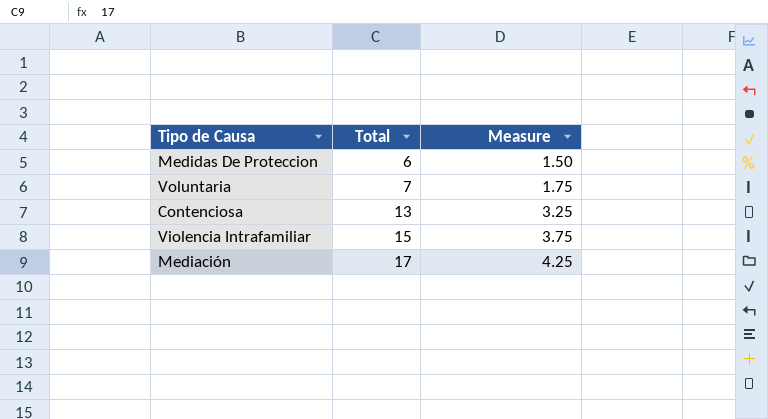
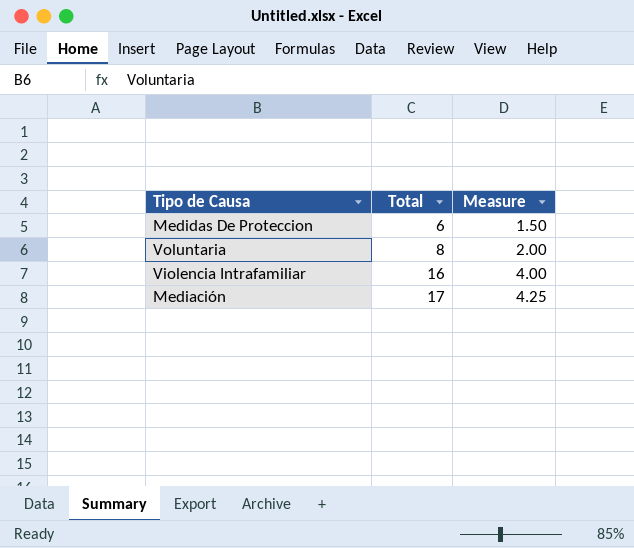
row Contenciosa: 13 | 3.25 -> none
Voluntaria | Total: 7 -> 8
Voluntaria | Measure: 1.75 -> 2.00
Violencia Intrafamiliar | Total: 15 -> 16
Violencia Intrafamiliar | Measure: 3.75 -> 4.00

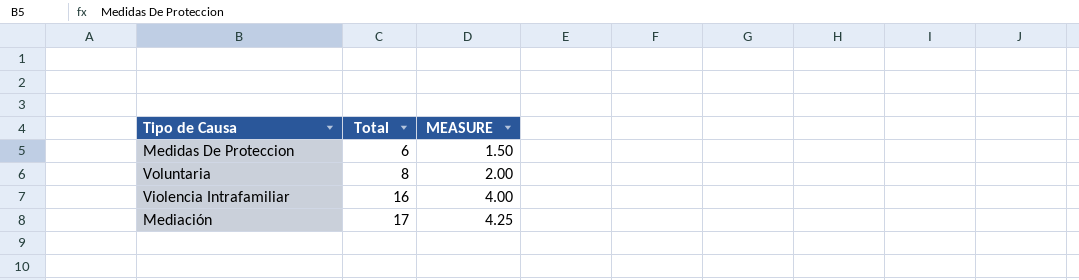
column name: Measure -> MEASURE

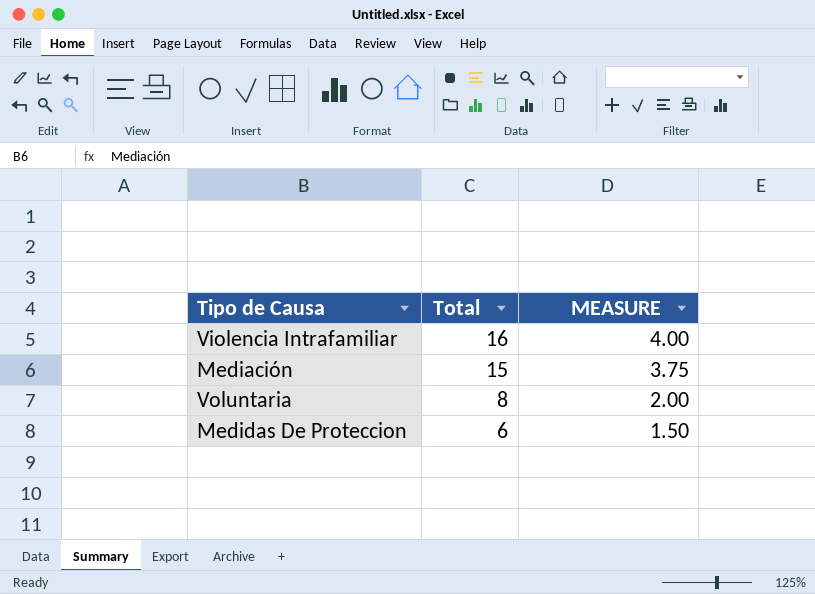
row order: Total ascending -> Total descending
Mediación | Total: 17 -> 15
Mediación | MEASURE: 4.25 -> 3.75

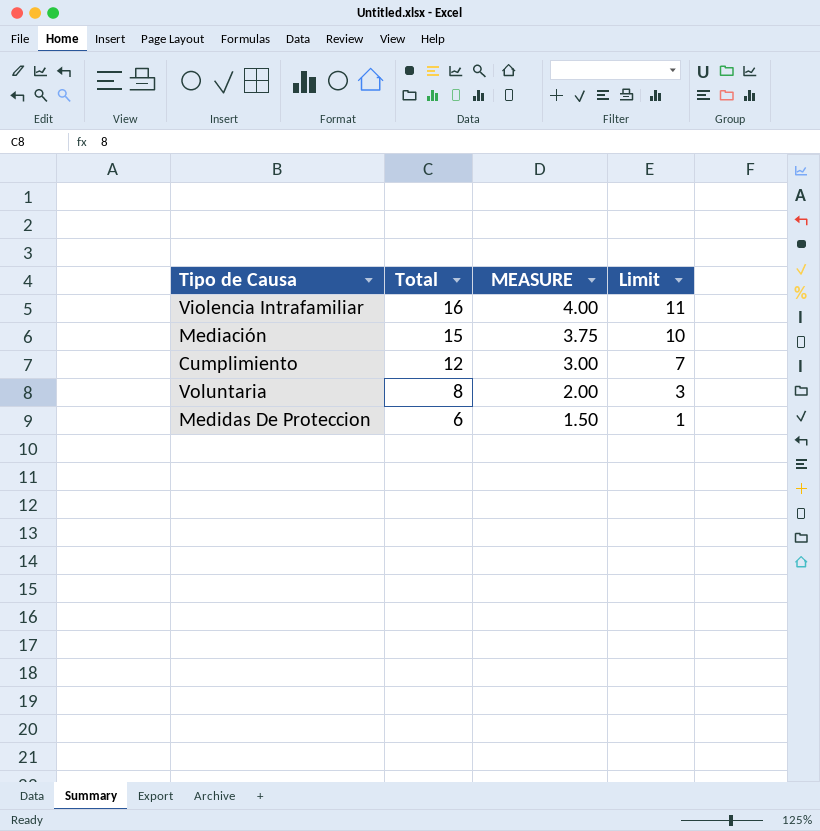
column Limit | formula: none -> [Total] - 5
row Cumplimiento: none -> 12 | 3.00 | 7

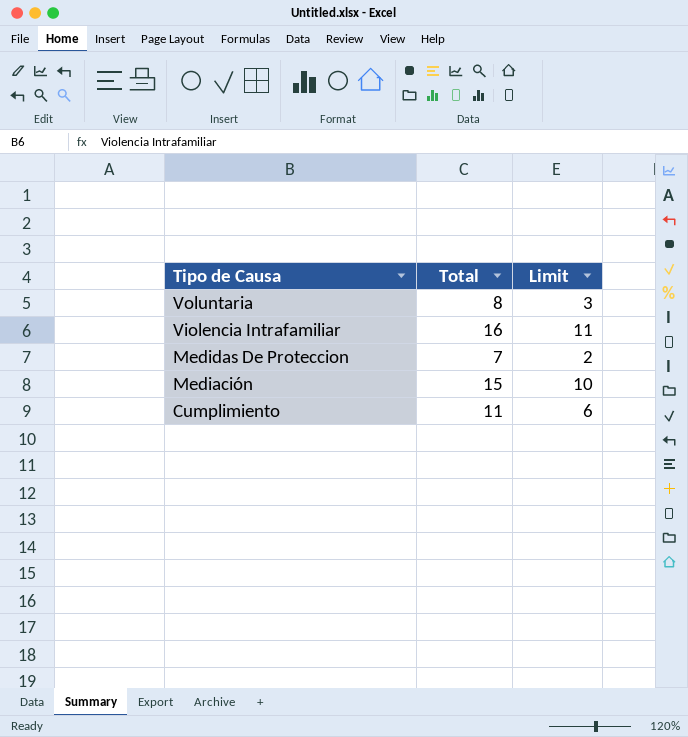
row order: Total descending -> Tipo de Causa descending
column MEASURE | formula: [Total] * 0.25 -> none
Medidas De Proteccion | Total: 6 -> 7
Medidas De Proteccion | Limit: 1 -> 2
Cumplimiento | Total: 12 -> 11
Cumplimiento | Limit: 7 -> 6

